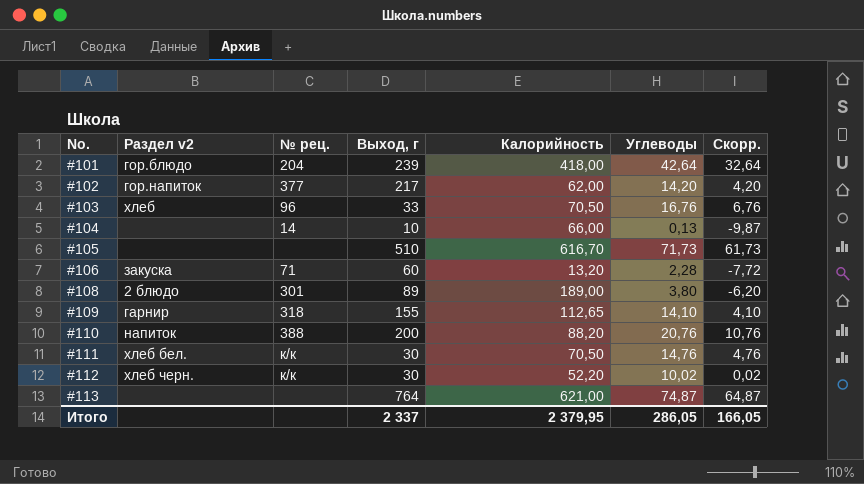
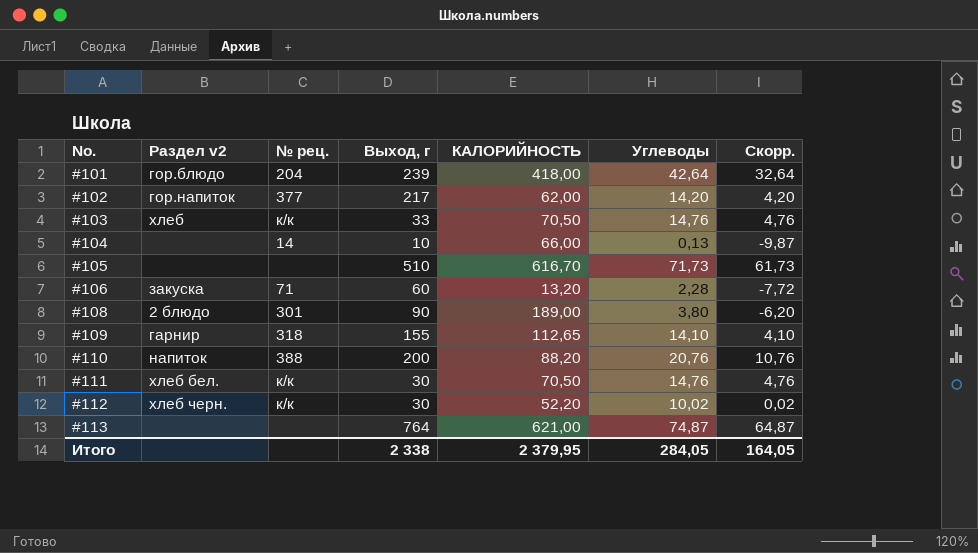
column name: Калорийность -> КАЛОРИЙНОСТЬ
#103 | № рец.: 96 -> к/к
#103 | Углеводы: 16,76 -> 14,76
#103 | Скорр.: 6,76 -> 4,76
#108 | Выход, г: 89 -> 90
Итого | Выход, г: 2 337 -> 2 338
Итого | Углеводы: 286,05 -> 284,05
Итого | Скорр.: 166,05 -> 164,05

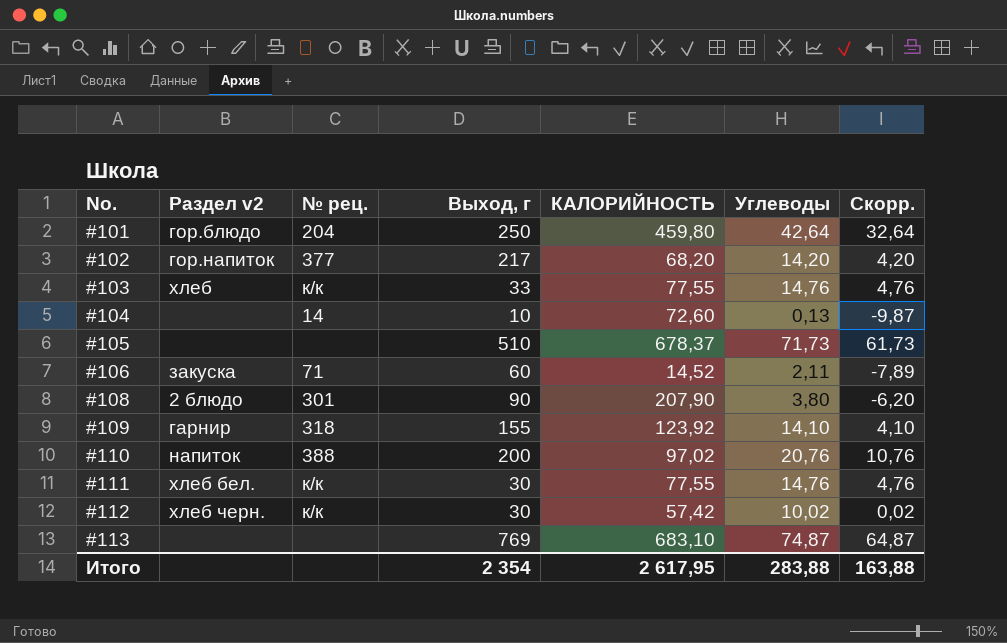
#101 | Выход, г: 239 -> 250
#101 | КАЛОРИЙНОСТЬ: 418,00 -> 459,80
#102 | КАЛОРИЙНОСТЬ: 62,00 -> 68,20
#103 | КАЛОРИЙНОСТЬ: 70,50 -> 77,55
#104 | КАЛОРИЙНОСТЬ: 66,00 -> 72,60
#105 | КАЛОРИЙНОСТЬ: 616,70 -> 678,37
#106 | КАЛОРИЙНОСТЬ: 13,20 -> 14,52
#106 | Углеводы: 2,28 -> 2,11
#106 | Скорр.: -7,72 -> -7,89
#108 | КАЛОРИЙНОСТЬ: 189,00 -> 207,90
#109 | КАЛОРИЙНОСТЬ: 112,65 -> 123,92
#110 | КАЛОРИЙНОСТЬ: 88,20 -> 97,02
#111 | КАЛОРИЙНОСТЬ: 70,50 -> 77,55
#112 | КАЛОРИЙНОСТЬ: 52,20 -> 57,42
#113 | Выход, г: 764 -> 769
#113 | КАЛОРИЙНОСТЬ: 621,00 -> 683,10
Итого | Выход, г: 2 338 -> 2 354
Итого | КАЛОРИЙНОСТЬ: 2 379,95 -> 2 617,95
Итого | Углеводы: 284,05 -> 283,88
Итого | Скорр.: 164,05 -> 163,88

